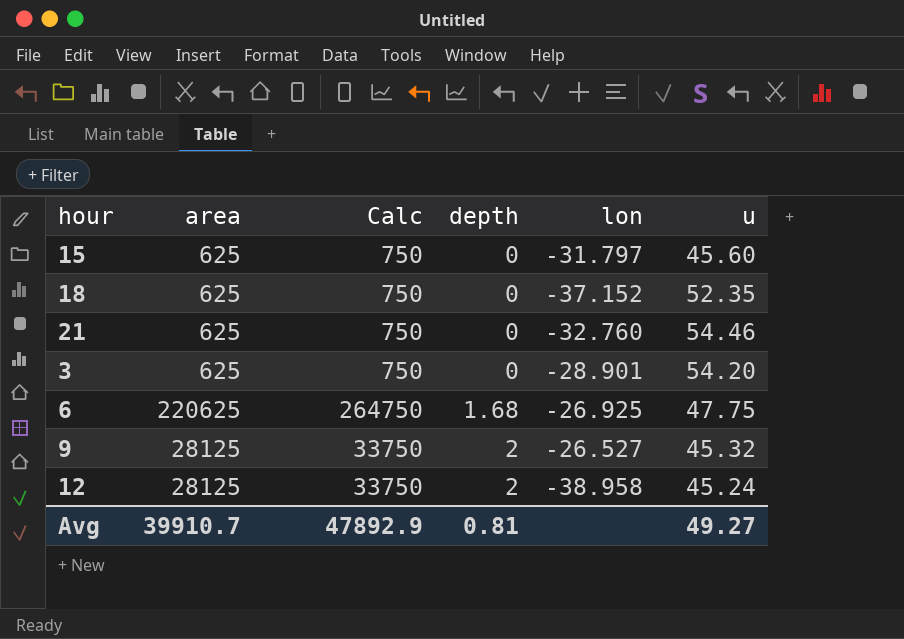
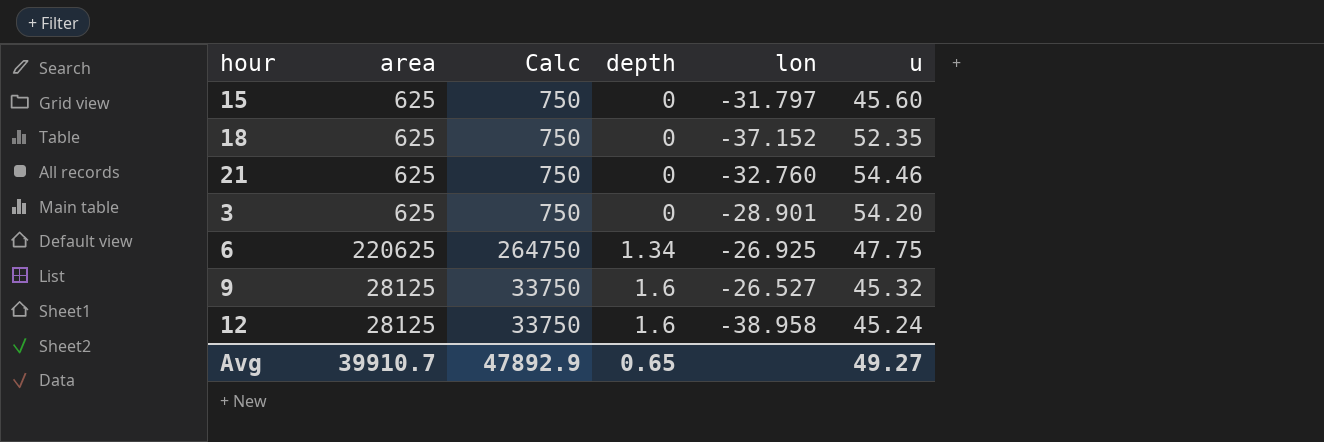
6 | depth: 1.68 -> 1.34
9 | depth: 2 -> 1.6
12 | depth: 2 -> 1.6
Avg | depth: 0.81 -> 0.65

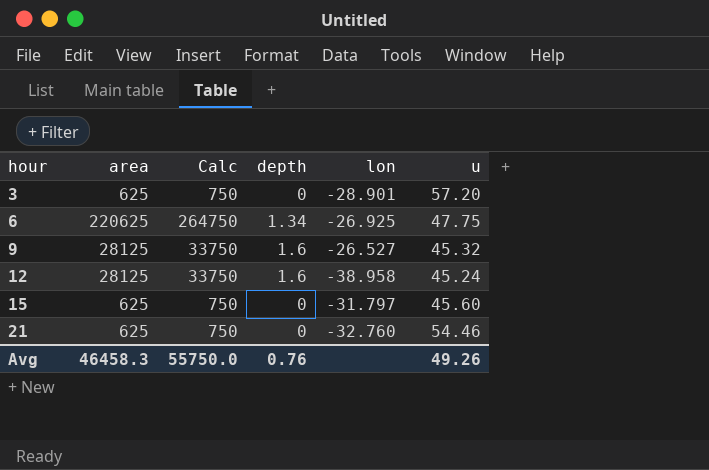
row order: depth ascending -> hour ascending
row 18: 625 | 750 | 0 | -37.152 | 52.35 -> none
3 | u: 54.20 -> 57.20
Avg | area: 39910.7 -> 46458.3
Avg | Calc: 47892.9 -> 55750.0
Avg | depth: 0.65 -> 0.76
Avg | u: 49.27 -> 49.26

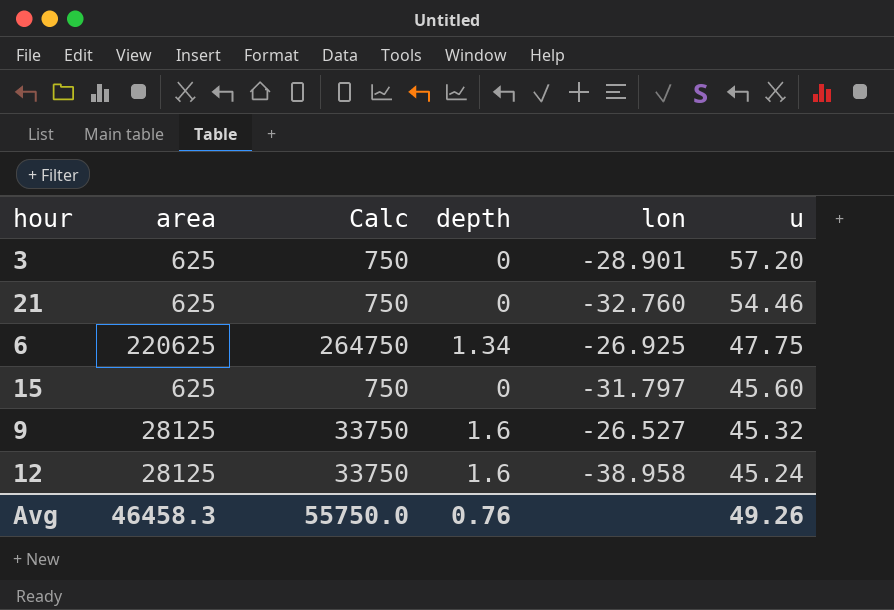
row order: hour ascending -> u descending

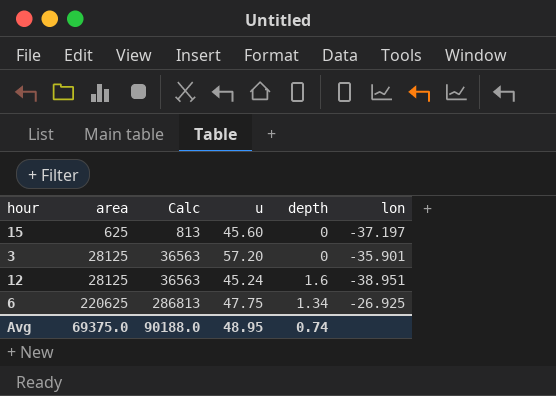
row order: u descending -> area ascending
column Calc | formula: [area] * 1.2 -> [area] * 1.3
column u | position: 6 -> 4
row 21: 625 | 750 | 0 | -32.760 | 54.46 -> none
row 9: 28125 | 33750 | 1.6 | -26.527 | 45.32 -> none
15 | lon: -31.797 -> -37.197
3 | area: 625 -> 28125
3 | lon: -28.901 -> -35.901
12 | lon: -38.958 -> -38.951
Avg | area: 46458.3 -> 69375.0
Avg | Calc: 55750.0 -> 90188.0
Avg | u: 49.26 -> 48.95
Avg | depth: 0.76 -> 0.74

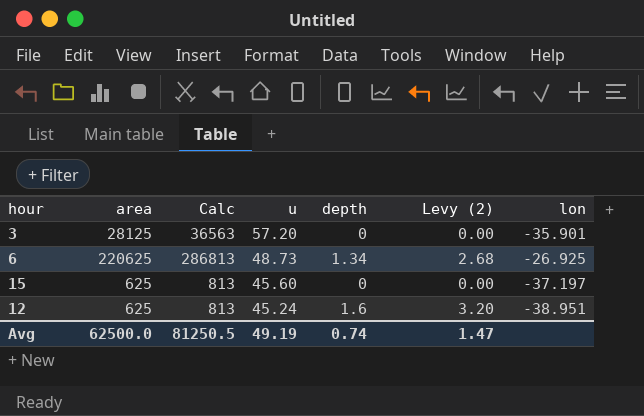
row order: area ascending -> u descending
column Levy (2) | formula: none -> [depth] * 2
6 | u: 47.75 -> 48.73
12 | area: 28125 -> 625
12 | Calc: 36563 -> 813
Avg | area: 69375.0 -> 62500.0
Avg | Calc: 90188.0 -> 81250.5
Avg | u: 48.95 -> 49.19

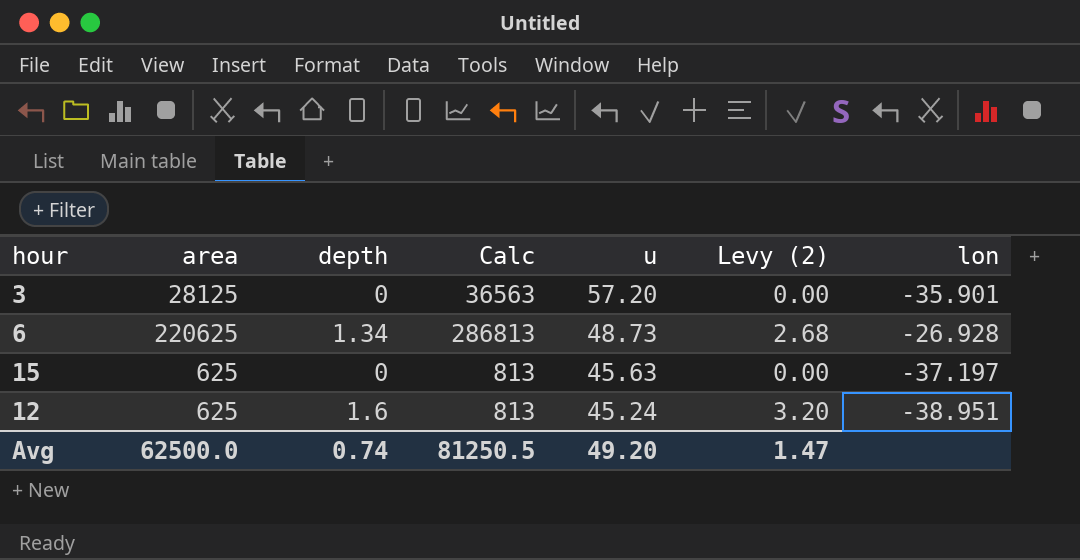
column depth | position: 5 -> 3
6 | lon: -26.925 -> -26.928
15 | u: 45.60 -> 45.63
Avg | u: 49.19 -> 49.20

